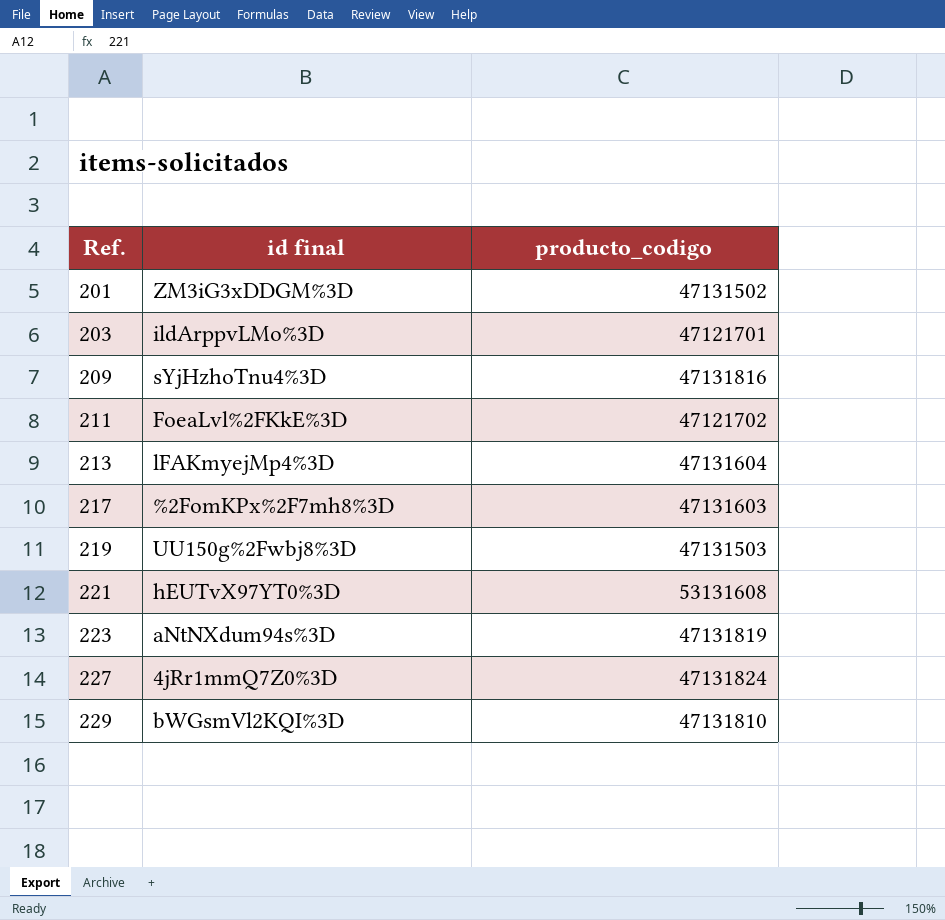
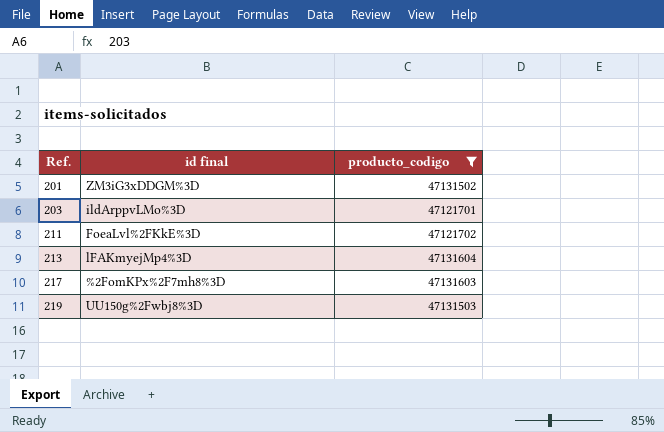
filter: none -> producto_codigo <= 47131604

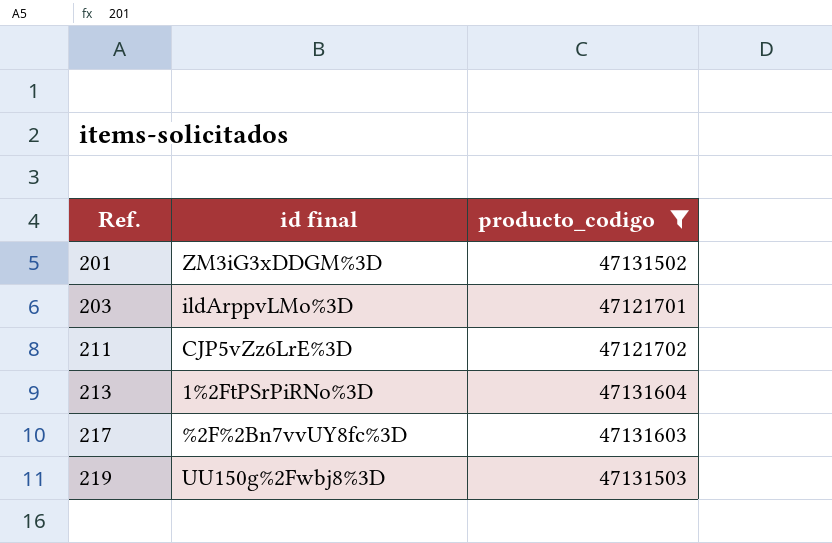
211 | id final: FoeaLvl%2FKkE%3D -> CJP5vZz6LrE%3D
213 | id final: lFAKmyejMp4%3D -> 1%2FtPSrPiRNo%3D
217 | id final: %2FomKPx%2F7mh8%3D -> %2F%2Bn7vvUY8fc%3D

